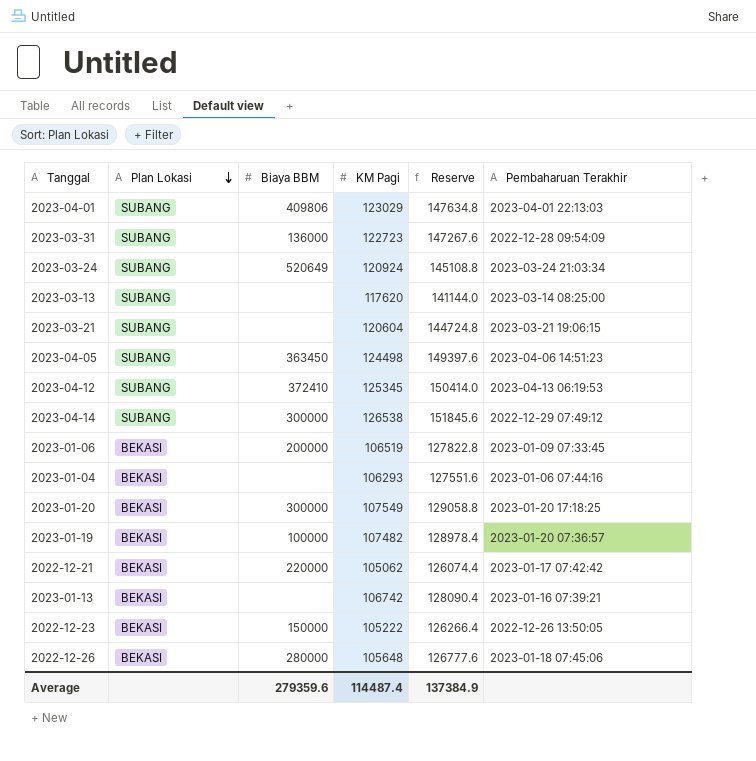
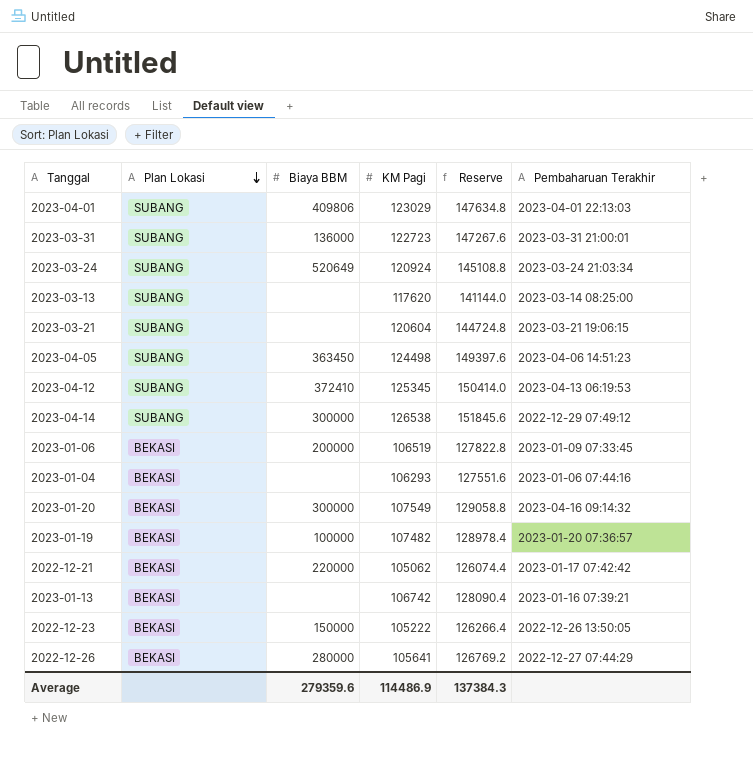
2023-03-31 | Pembaharuan Terakhir: 2022-12-28 09:54:09 -> 2023-03-31 21:00:01
2023-01-20 | Pembaharuan Terakhir: 2023-01-20 17:18:25 -> 2023-04-16 09:14:32
2022-12-26 | KM Pagi: 105648 -> 105641
2022-12-26 | Reserve: 126777.6 -> 126769.2
2022-12-26 | Pembaharuan Terakhir: 2023-01-18 07:45:06 -> 2022-12-27 07:44:29
Average | KM Pagi: 114487.4 -> 114486.9
Average | Reserve: 137384.9 -> 137384.3

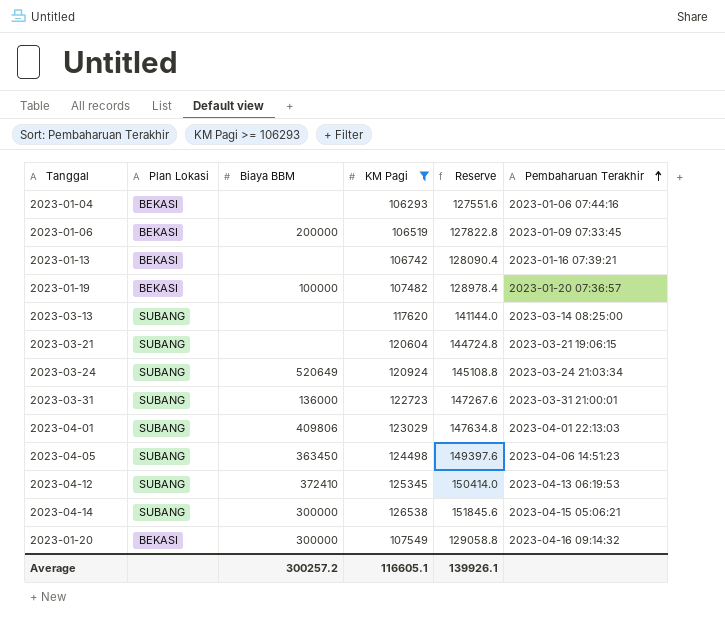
filter: none -> KM Pagi >= 106293
row order: Plan Lokasi descending -> Pembaharuan Terakhir ascending
2023-04-14 | Pembaharuan Terakhir: 2022-12-29 07:49:12 -> 2023-04-15 05:06:21
Average | Biaya BBM: 279359.6 -> 300257.2
Average | KM Pagi: 114486.9 -> 116605.1
Average | Reserve: 137384.3 -> 139926.1

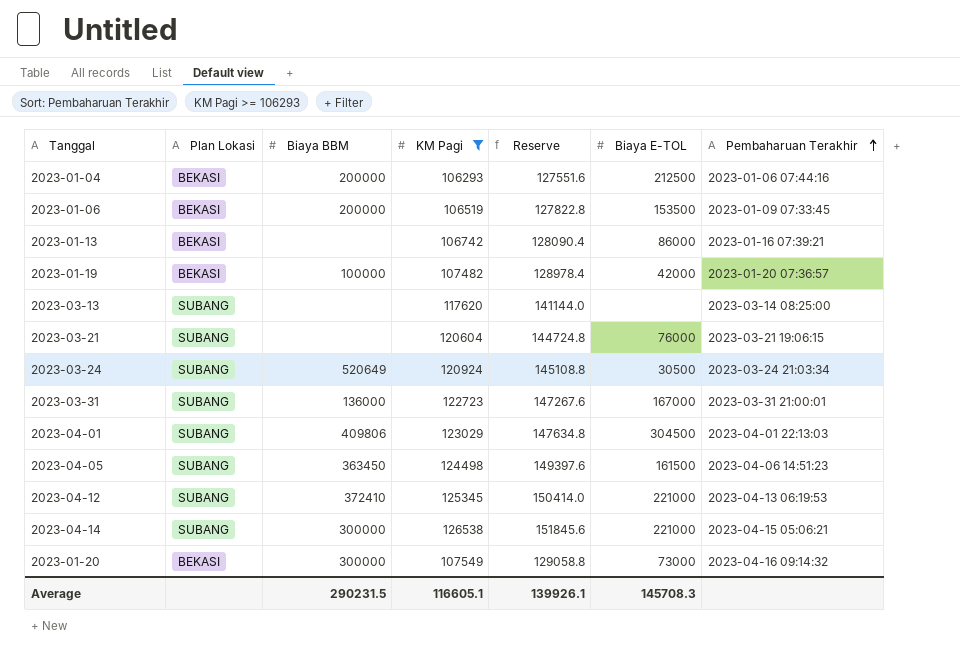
column Biaya E-TOL | position: none -> 6
2023-01-04 | Biaya BBM: none -> 200000
Average | Biaya BBM: 300257.2 -> 290231.5

